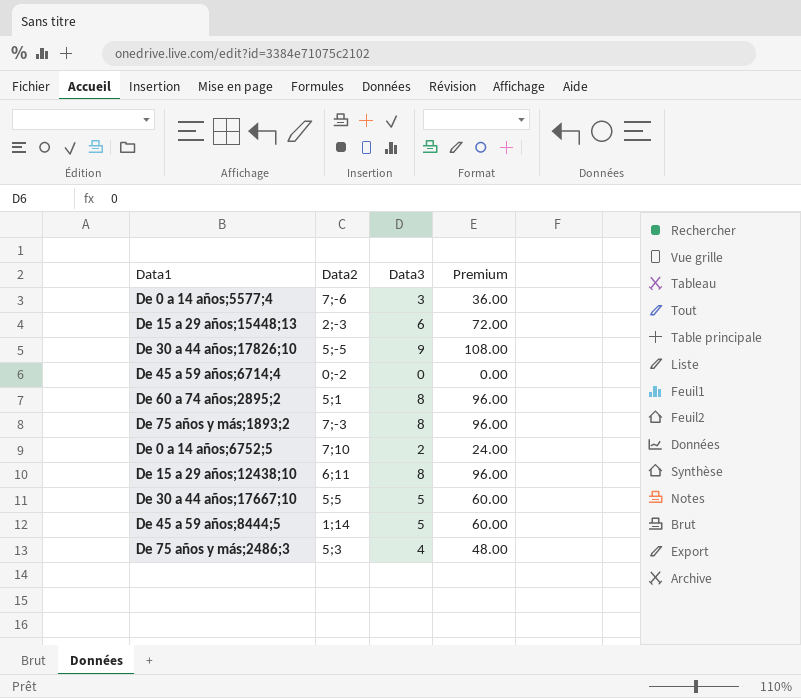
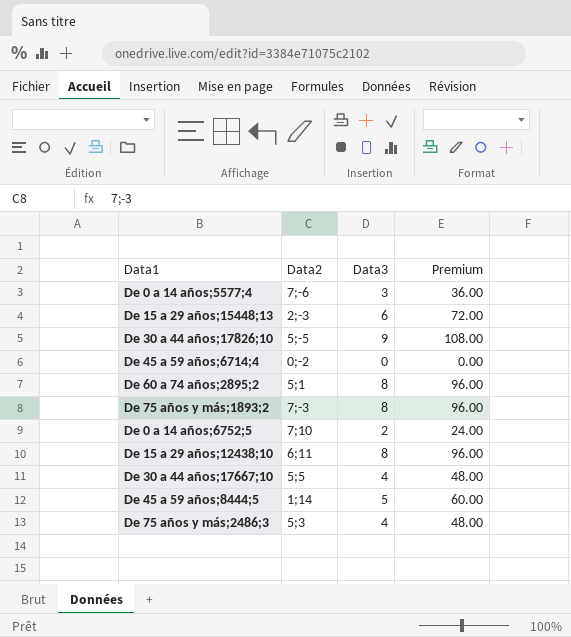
De 30 a 44 años;17667;10 | Data3: 5 -> 4
De 30 a 44 años;17667;10 | Premium: 60.00 -> 48.00

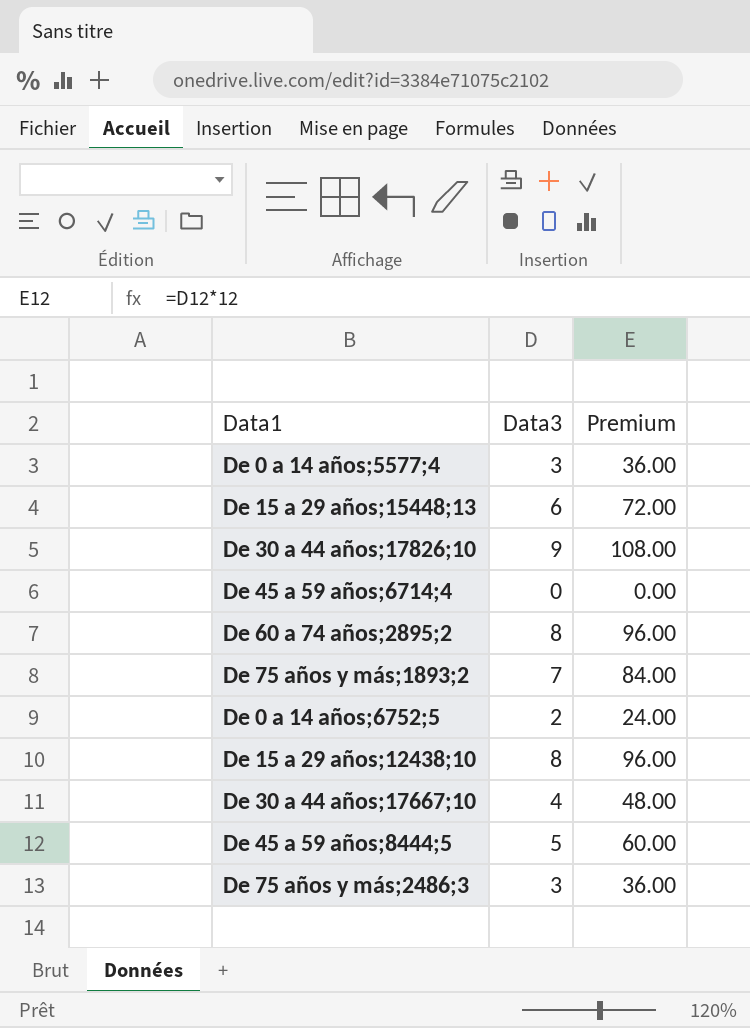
column Data2 | position: 2 -> none
De 75 años y más;1893;2 | Data3: 8 -> 7
De 75 años y más;1893;2 | Premium: 96.00 -> 84.00
De 75 años y más;2486;3 | Data3: 4 -> 3
De 75 años y más;2486;3 | Premium: 48.00 -> 36.00

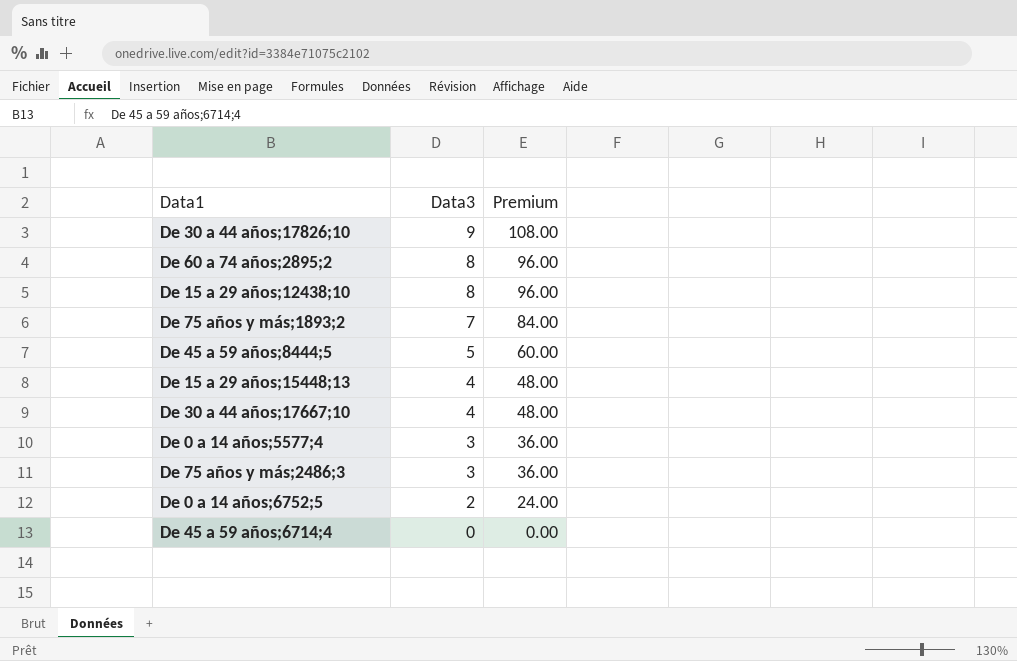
row order: none -> Data3 descending
De 15 a 29 años;15448;13 | Data3: 6 -> 4
De 15 a 29 años;15448;13 | Premium: 72.00 -> 48.00

